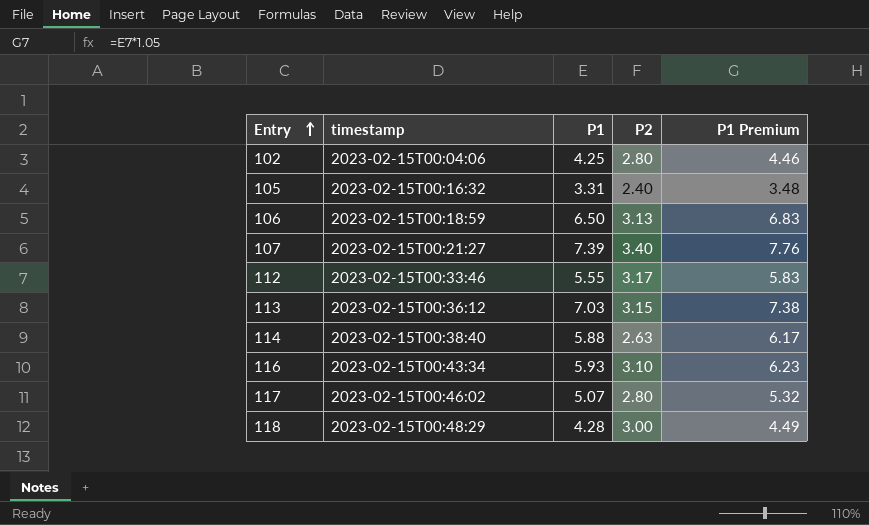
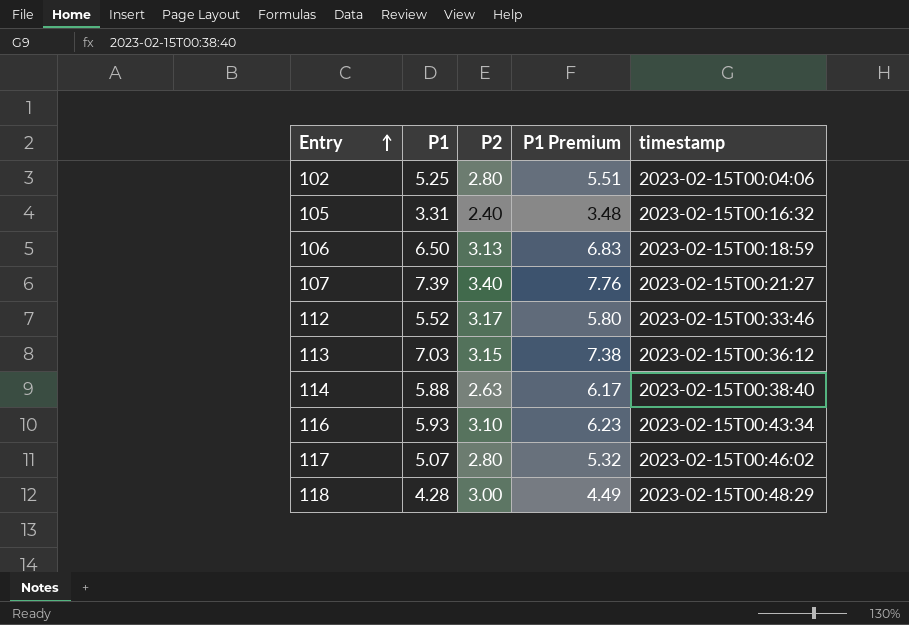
column timestamp | position: 2 -> 5
102 | P1: 4.25 -> 5.25
102 | P1 Premium: 4.46 -> 5.51
112 | P1: 5.55 -> 5.52
112 | P1 Premium: 5.83 -> 5.80

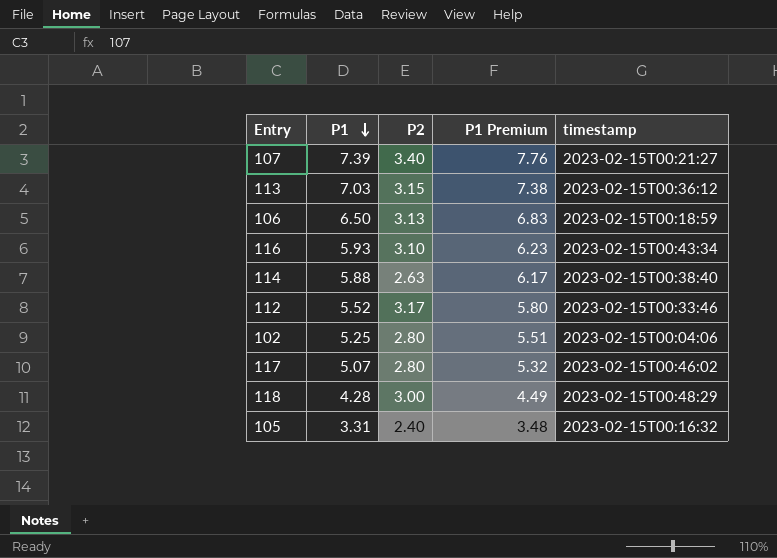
row order: Entry ascending -> P1 descending

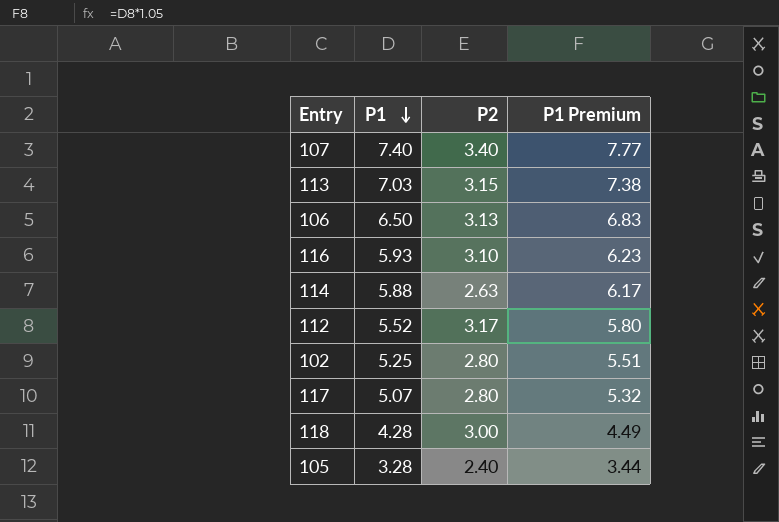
column timestamp | position: 5 -> none
107 | P1: 7.39 -> 7.40
107 | P1 Premium: 7.76 -> 7.77
105 | P1: 3.31 -> 3.28
105 | P1 Premium: 3.48 -> 3.44

